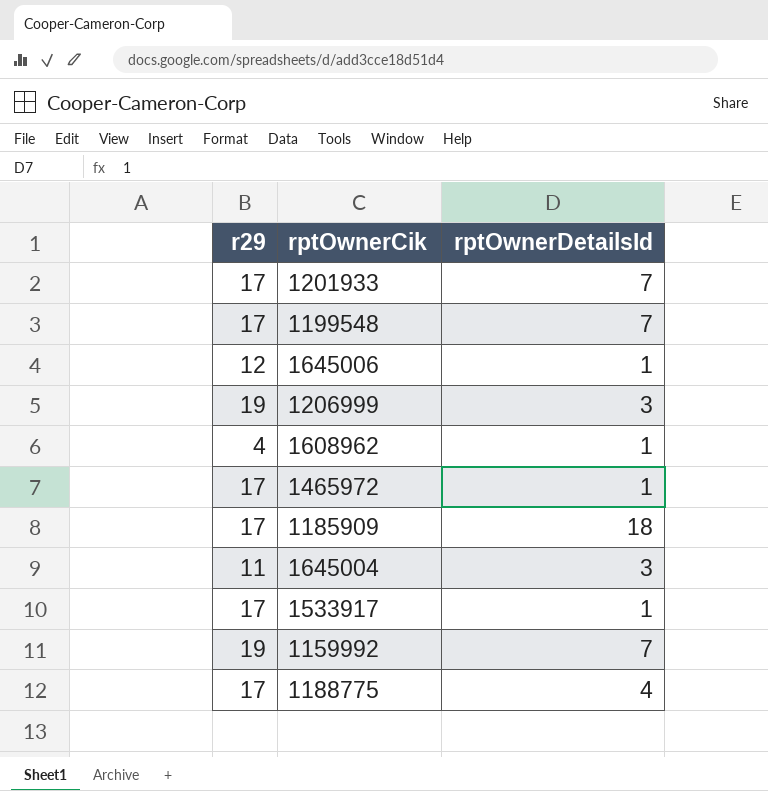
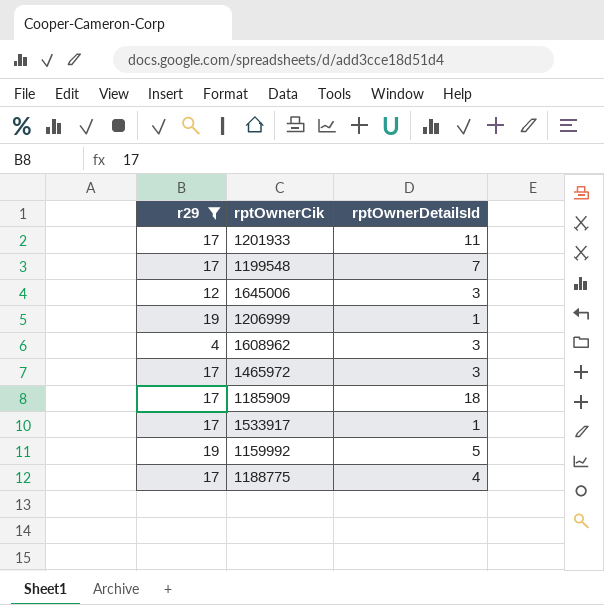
filter: none -> r29 != 11
1201933 | rptOwnerDetailsId: 7 -> 11
1645006 | rptOwnerDetailsId: 1 -> 3
1206999 | rptOwnerDetailsId: 3 -> 1
1608962 | rptOwnerDetailsId: 1 -> 3
1465972 | rptOwnerDetailsId: 1 -> 3
1159992 | rptOwnerDetailsId: 7 -> 5

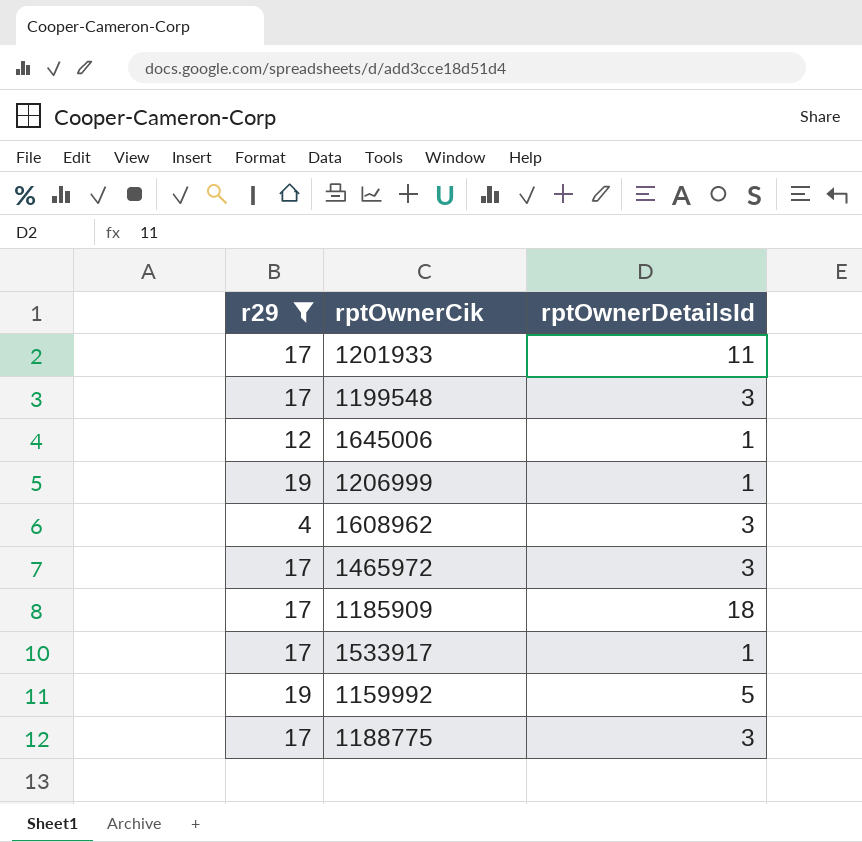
1199548 | rptOwnerDetailsId: 7 -> 3
1645006 | rptOwnerDetailsId: 3 -> 1
1188775 | rptOwnerDetailsId: 4 -> 3

